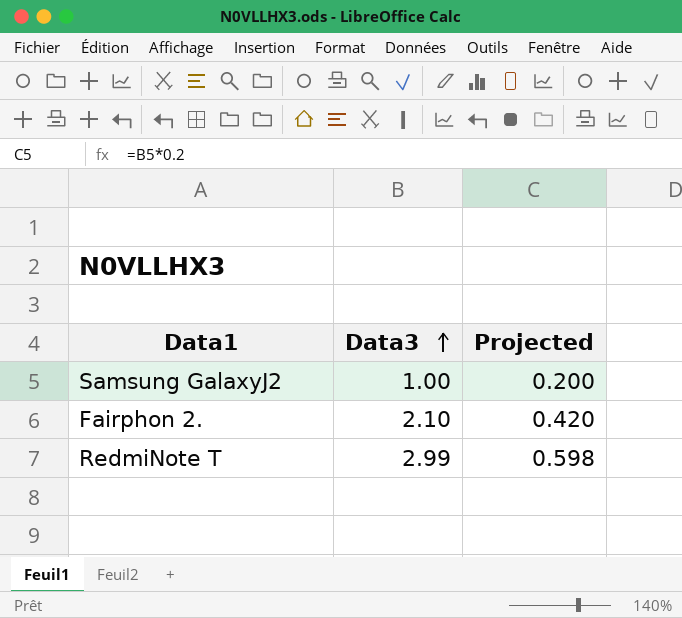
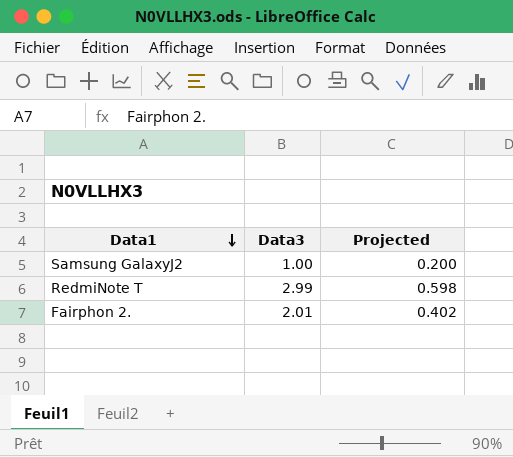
row order: Data3 ascending -> Data1 descending
Fairphon 2. | Data3: 2.10 -> 2.01
Fairphon 2. | Projected: 0.420 -> 0.402

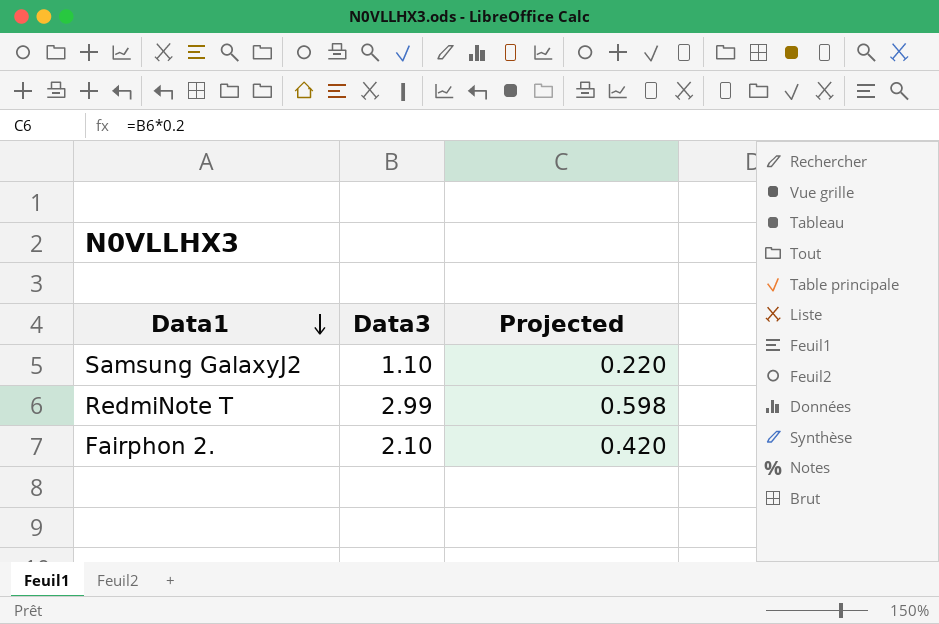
Samsung GalaxyJ2 | Data3: 1.00 -> 1.10
Samsung GalaxyJ2 | Projected: 0.200 -> 0.220
Fairphon 2. | Data3: 2.01 -> 2.10
Fairphon 2. | Projected: 0.402 -> 0.420

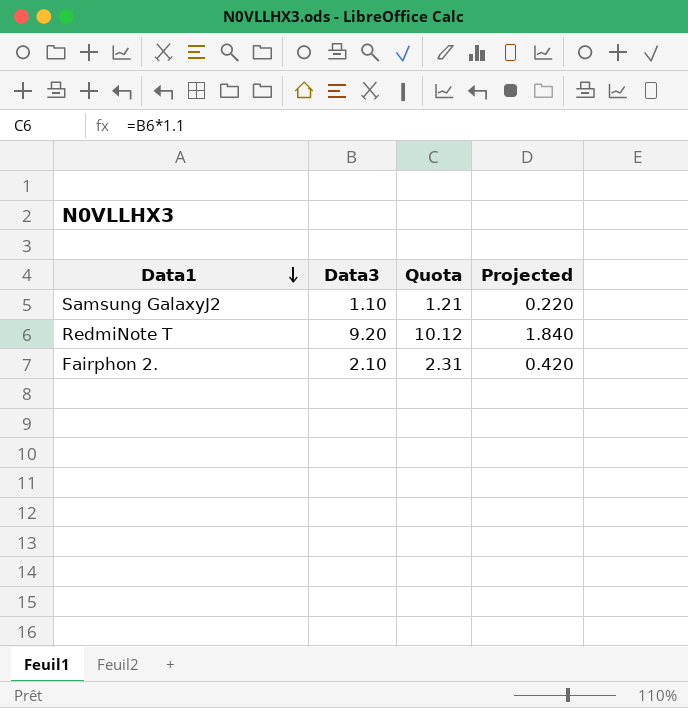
column Quota | formula: none -> [Data3] * 1.1
RedmiNote T | Data3: 2.99 -> 9.20
RedmiNote T | Projected: 0.598 -> 1.840

